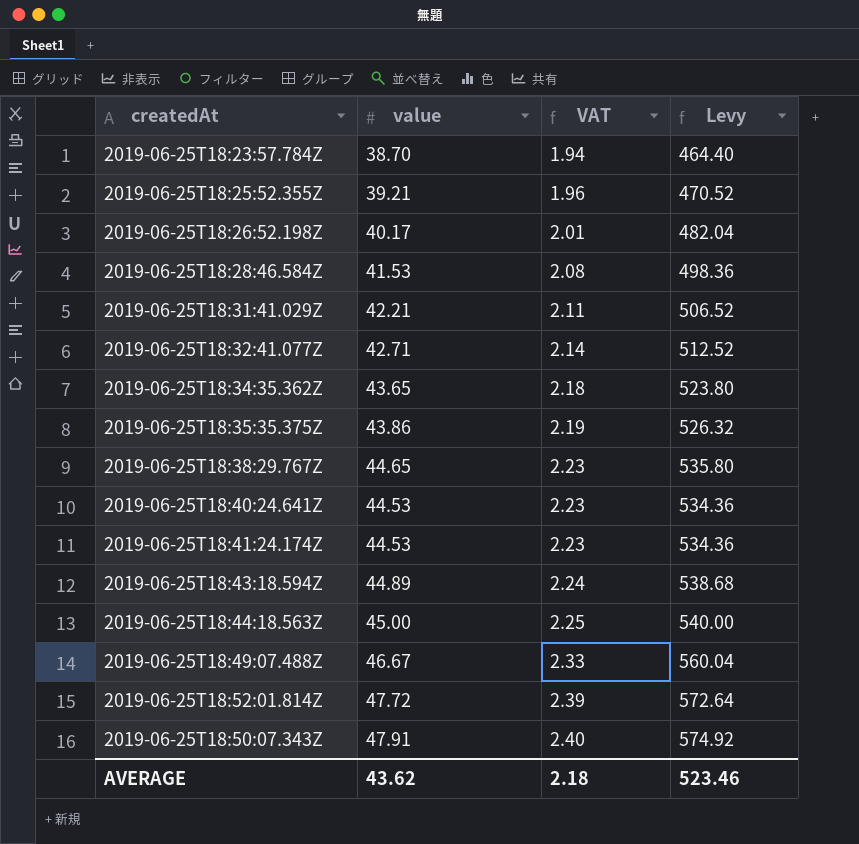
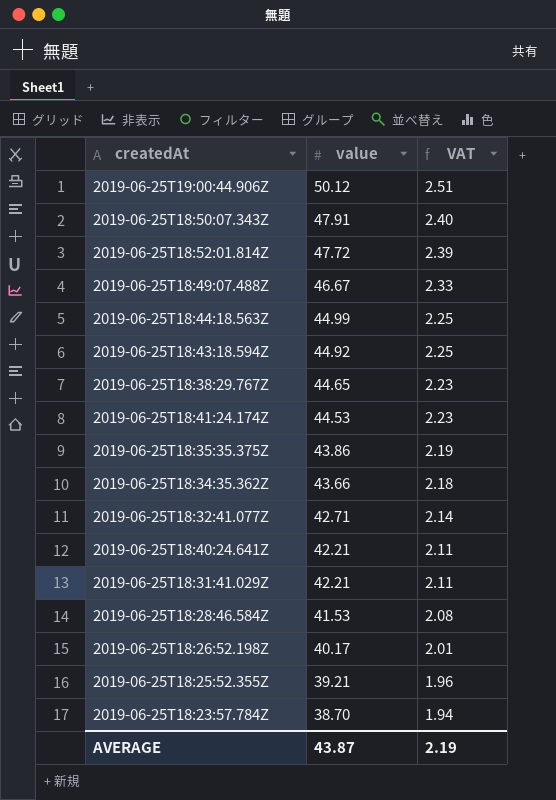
row order: VAT ascending -> value descending
column Levy | formula: [value] * 12 -> none
row 2019-06-25T19:00:44.906Z: none -> 50.12 | 2.51
2019-06-25T18:44:18.563Z | value: 45.00 -> 44.99
2019-06-25T18:43:18.594Z | value: 44.89 -> 44.92
2019-06-25T18:43:18.594Z | VAT: 2.24 -> 2.25
2019-06-25T18:34:35.362Z | value: 43.65 -> 43.66
2019-06-25T18:40:24.641Z | value: 44.53 -> 42.21
2019-06-25T18:40:24.641Z | VAT: 2.23 -> 2.11
AVERAGE | value: 43.62 -> 43.87
AVERAGE | VAT: 2.18 -> 2.19

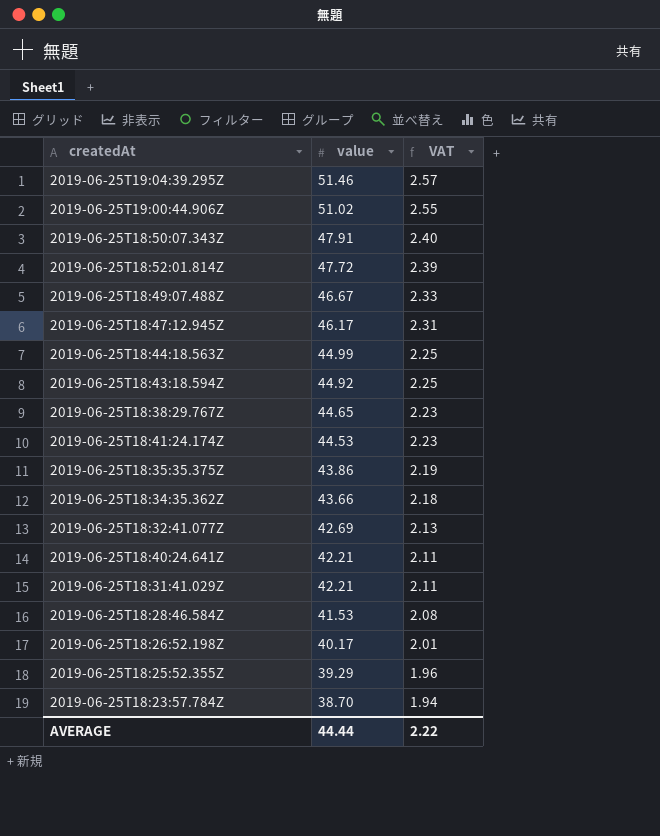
row 2019-06-25T19:04:39.295Z: none -> 51.46 | 2.57
2019-06-25T19:00:44.906Z | value: 50.12 -> 51.02
2019-06-25T19:00:44.906Z | VAT: 2.51 -> 2.55
row 2019-06-25T18:47:12.945Z: none -> 46.17 | 2.31
2019-06-25T18:32:41.077Z | value: 42.71 -> 42.69
2019-06-25T18:32:41.077Z | VAT: 2.14 -> 2.13
2019-06-25T18:25:52.355Z | value: 39.21 -> 39.29
AVERAGE | value: 43.87 -> 44.44
AVERAGE | VAT: 2.19 -> 2.22

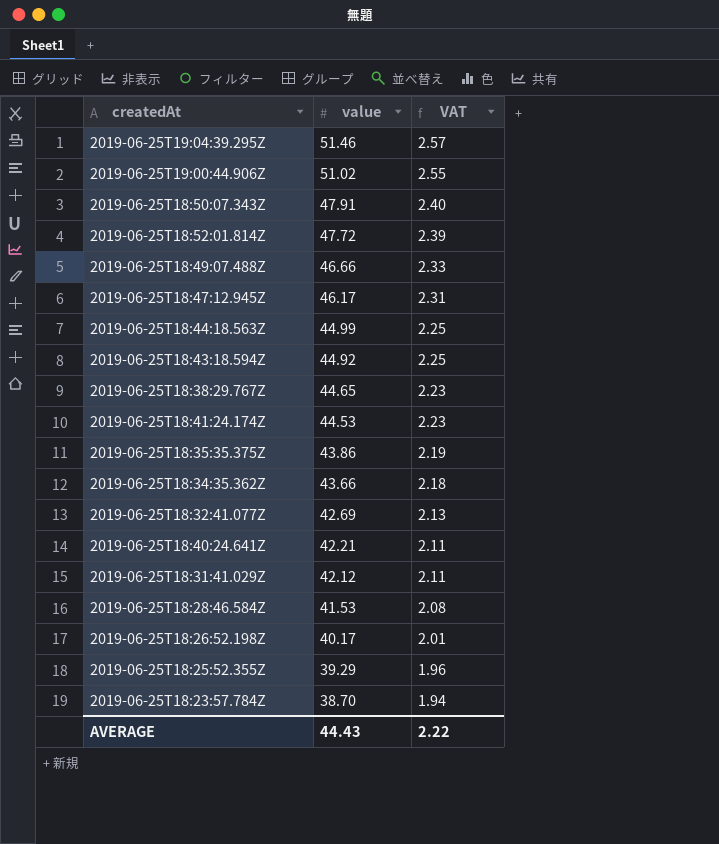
2019-06-25T18:49:07.488Z | value: 46.67 -> 46.66
2019-06-25T18:31:41.029Z | value: 42.21 -> 42.12
AVERAGE | value: 44.44 -> 44.43

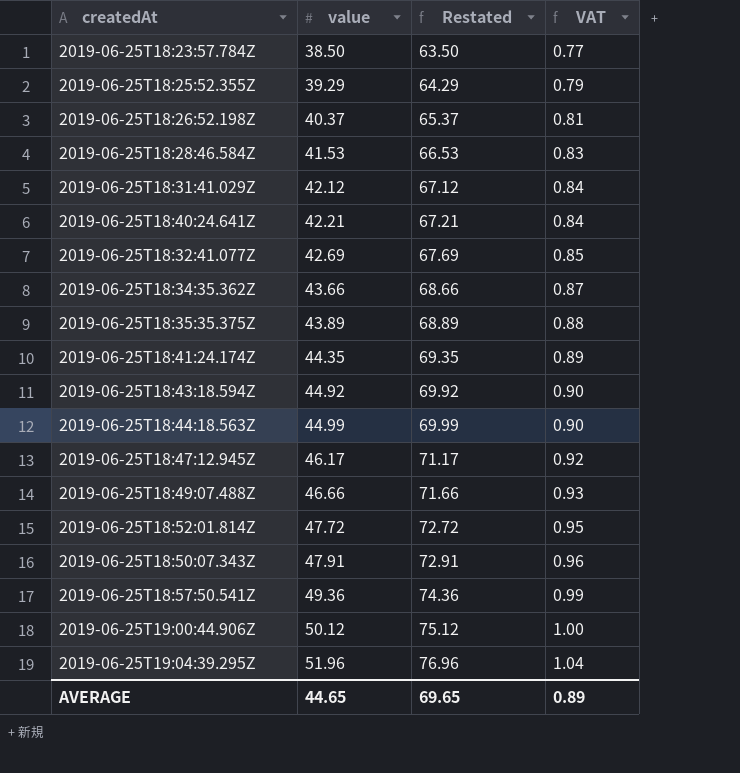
row order: value descending -> value ascending
column Restated | formula: none -> [value] + 25
column VAT | formula: [value] * 0.05 -> [value] * 0.02
row 2019-06-25T18:38:29.767Z: 44.65 | 2.23 -> none
2019-06-25T18:23:57.784Z | value: 38.70 -> 38.50
2019-06-25T18:26:52.198Z | value: 40.17 -> 40.37
2019-06-25T18:35:35.375Z | value: 43.86 -> 43.89
2019-06-25T18:41:24.174Z | value: 44.53 -> 44.35
row 2019-06-25T18:57:50.541Z: none -> 49.36 | 74.36 | 0.99
2019-06-25T19:00:44.906Z | value: 51.02 -> 50.12
2019-06-25T19:04:39.295Z | value: 51.46 -> 51.96
AVERAGE | value: 44.43 -> 44.65
AVERAGE | VAT: 2.22 -> 0.89

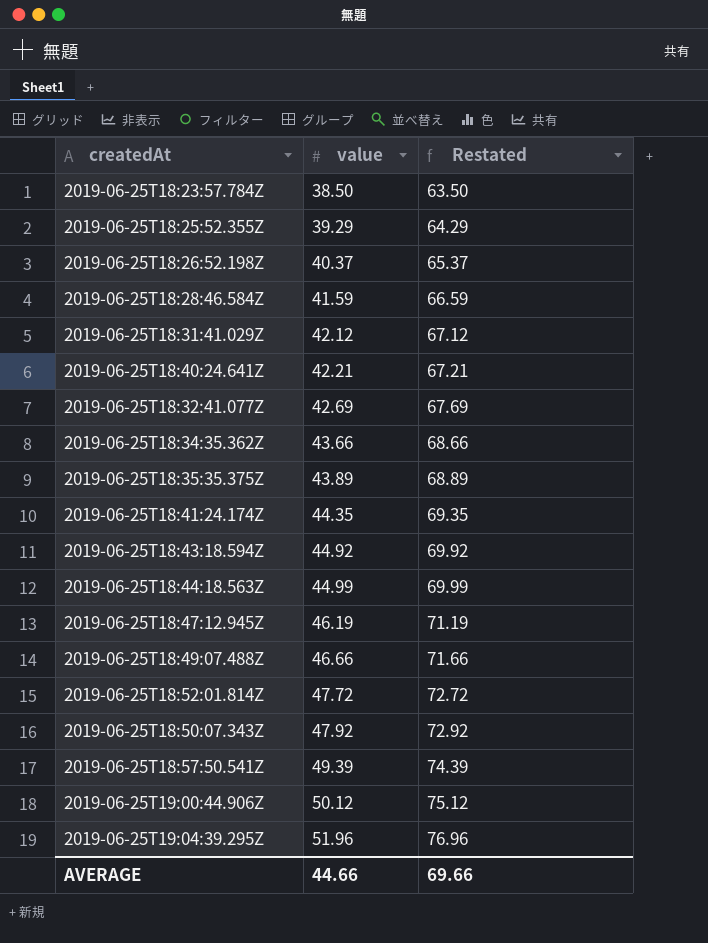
column VAT | formula: [value] * 0.02 -> none
2019-06-25T18:28:46.584Z | value: 41.53 -> 41.59
2019-06-25T18:28:46.584Z | Restated: 66.53 -> 66.59
2019-06-25T18:47:12.945Z | value: 46.17 -> 46.19
2019-06-25T18:47:12.945Z | Restated: 71.17 -> 71.19
2019-06-25T18:50:07.343Z | value: 47.91 -> 47.92
2019-06-25T18:50:07.343Z | Restated: 72.91 -> 72.92
2019-06-25T18:57:50.541Z | value: 49.36 -> 49.39
2019-06-25T18:57:50.541Z | Restated: 74.36 -> 74.39
AVERAGE | value: 44.65 -> 44.66
AVERAGE | Restated: 69.65 -> 69.66

